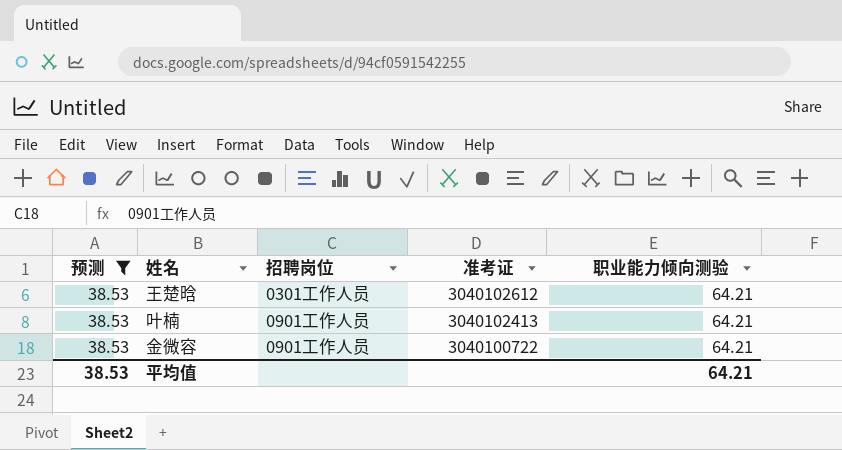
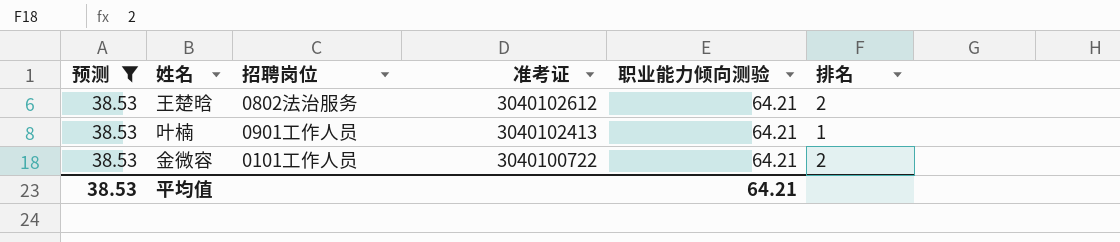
column 排名 | position: none -> 6
王楚晗 | 招聘岗位: 0301工作人员 -> 0802法治服务
金微容 | 招聘岗位: 0901工作人员 -> 0101工作人员

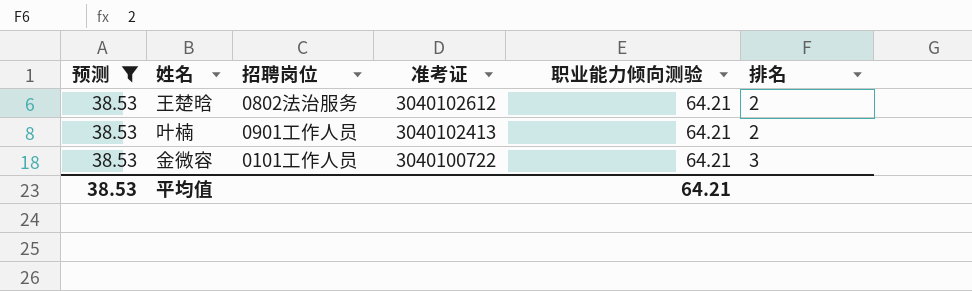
叶楠 | 排名: 1 -> 2
金微容 | 排名: 2 -> 3

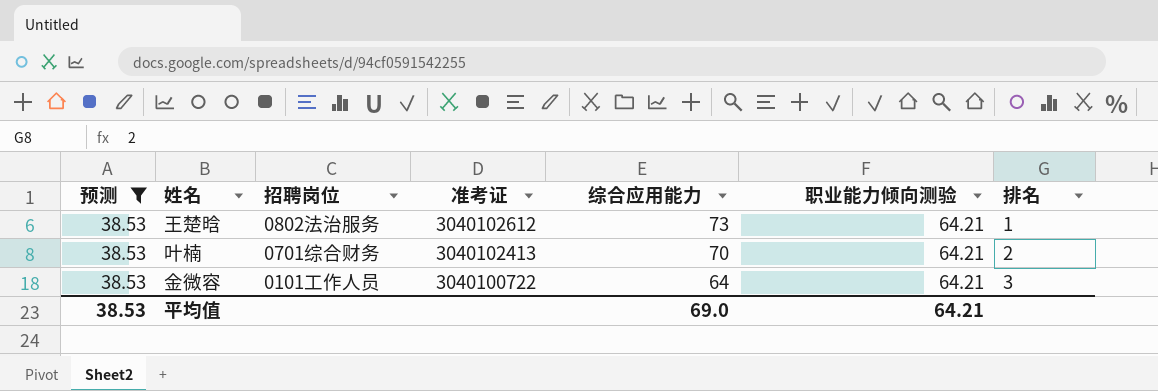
column 综合应用能力 | position: none -> 5
王楚晗 | 排名: 2 -> 1
叶楠 | 招聘岗位: 0901工作人员 -> 0701综合财务

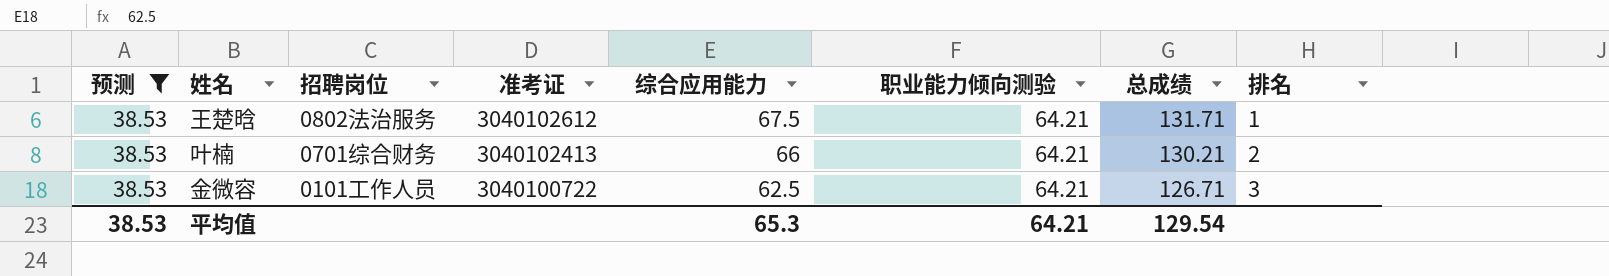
column 总成绩 | formula: none -> [综合应用能力] + [职业能力倾向测验]
王楚晗 | 综合应用能力: 73 -> 67.5
叶楠 | 综合应用能力: 70 -> 66
金微容 | 综合应用能力: 64 -> 62.5
平均值 | 综合应用能力: 69.0 -> 65.3

